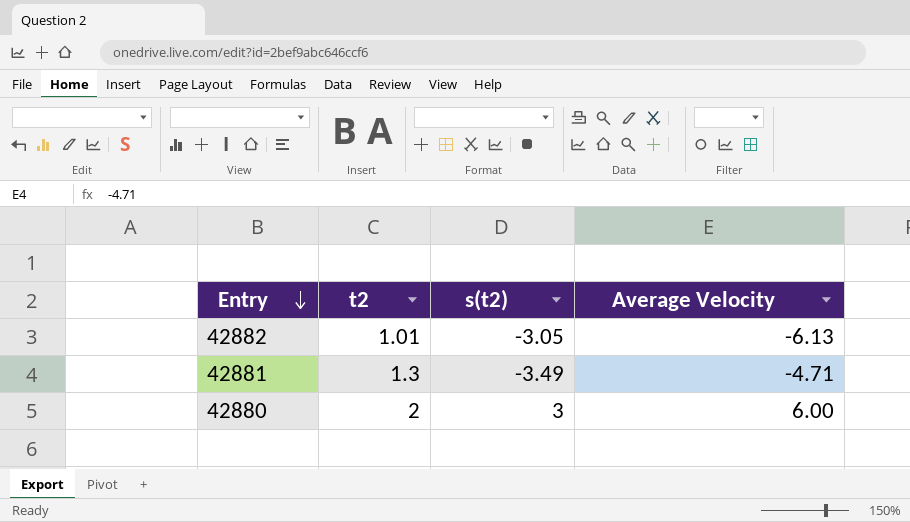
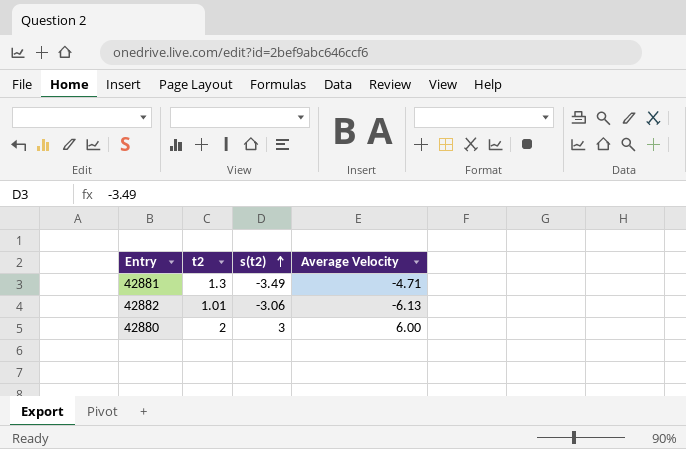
row order: Entry descending -> s(t2) ascending
42882 | s(t2): -3.05 -> -3.06

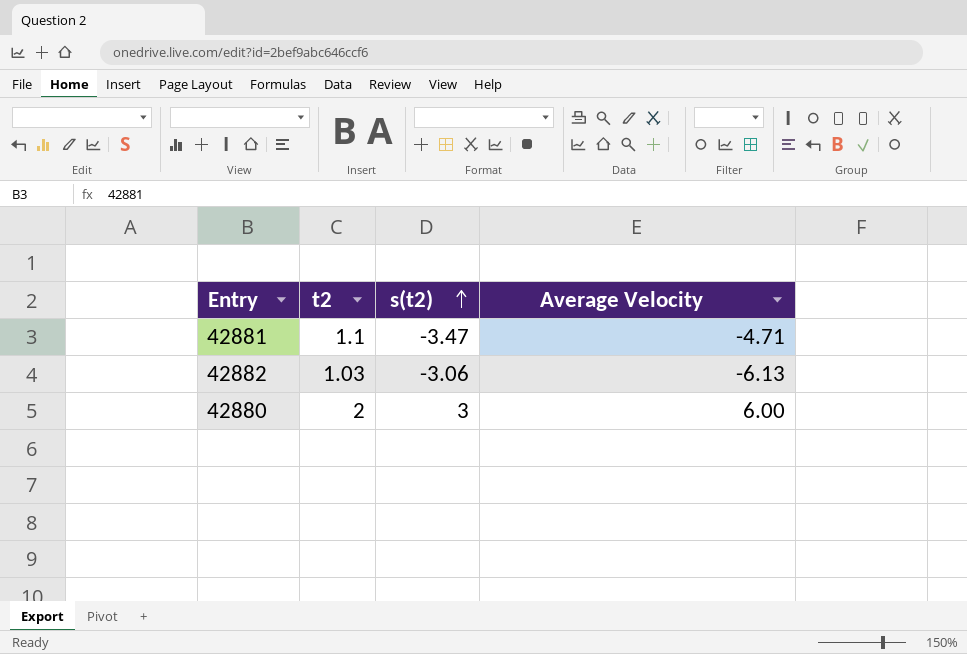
42881 | t2: 1.3 -> 1.1
42881 | s(t2): -3.49 -> -3.47
42882 | t2: 1.01 -> 1.03

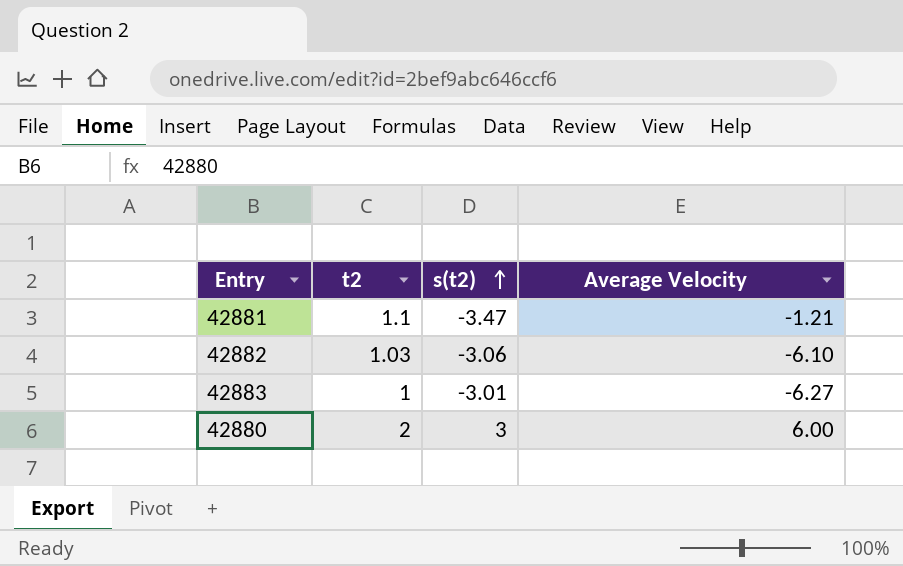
42881 | Average Velocity: -4.71 -> -1.21
42882 | Average Velocity: -6.13 -> -6.10
row 42883: none -> 1 | -3.01 | -6.27

